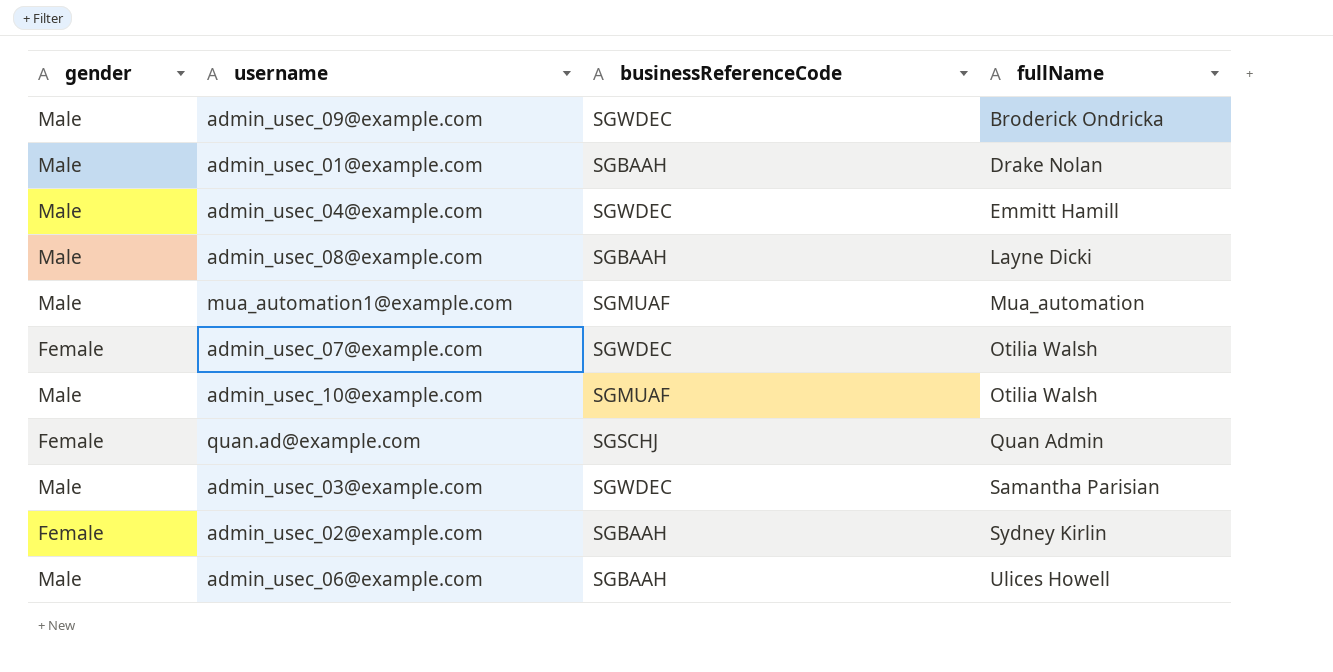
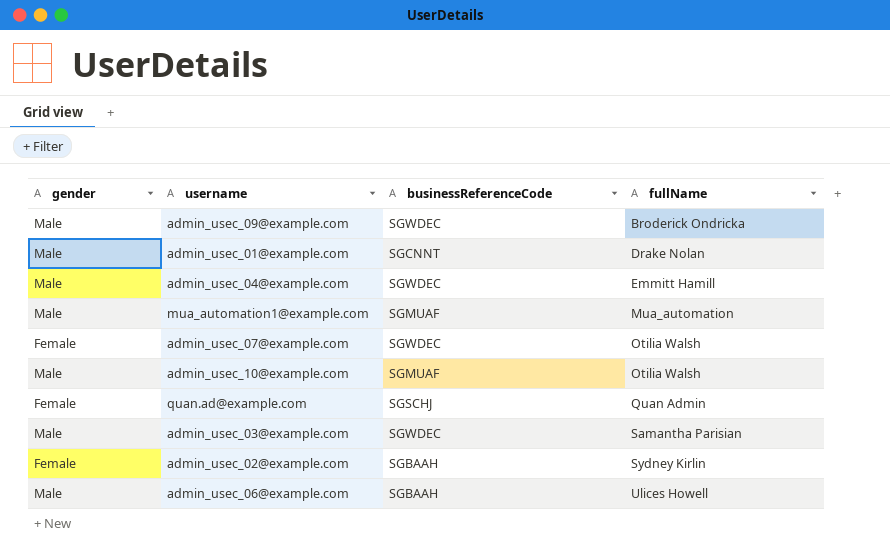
row admin_usec_08@example.com: Male | SGBAAH | Layne Dicki -> none
admin_usec_01@example.com | businessReferenceCode: SGBAAH -> SGCNNT

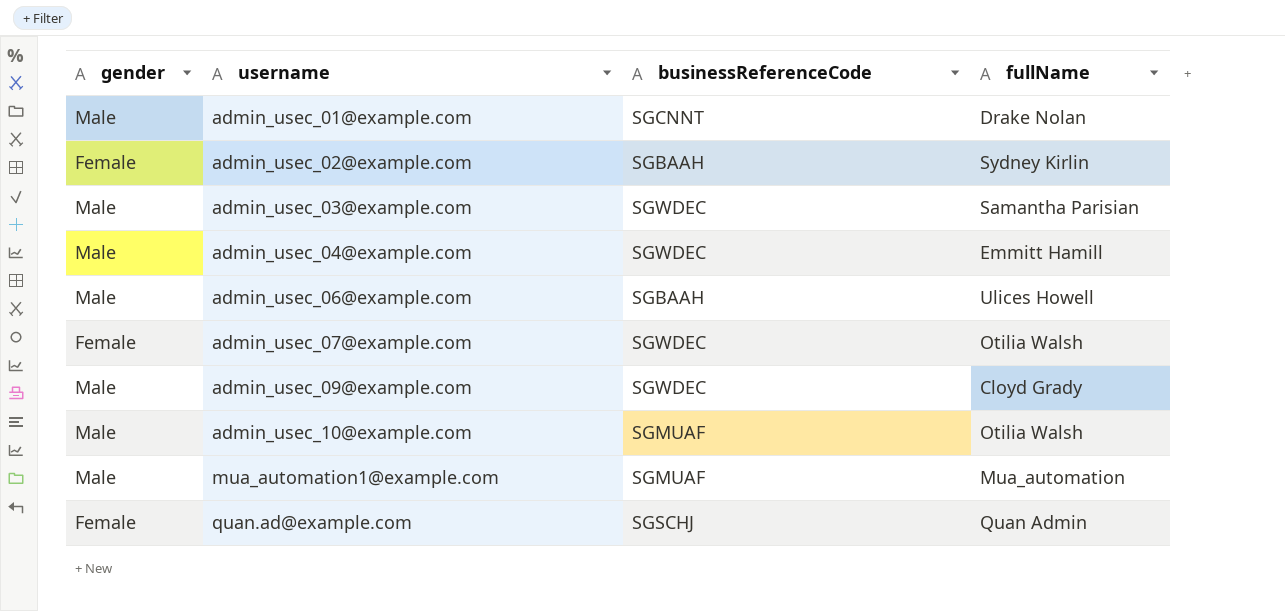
row order: fullName ascending -> username ascending
admin_usec_09@example.com | fullName: Broderick Ondricka -> Cloyd Grady

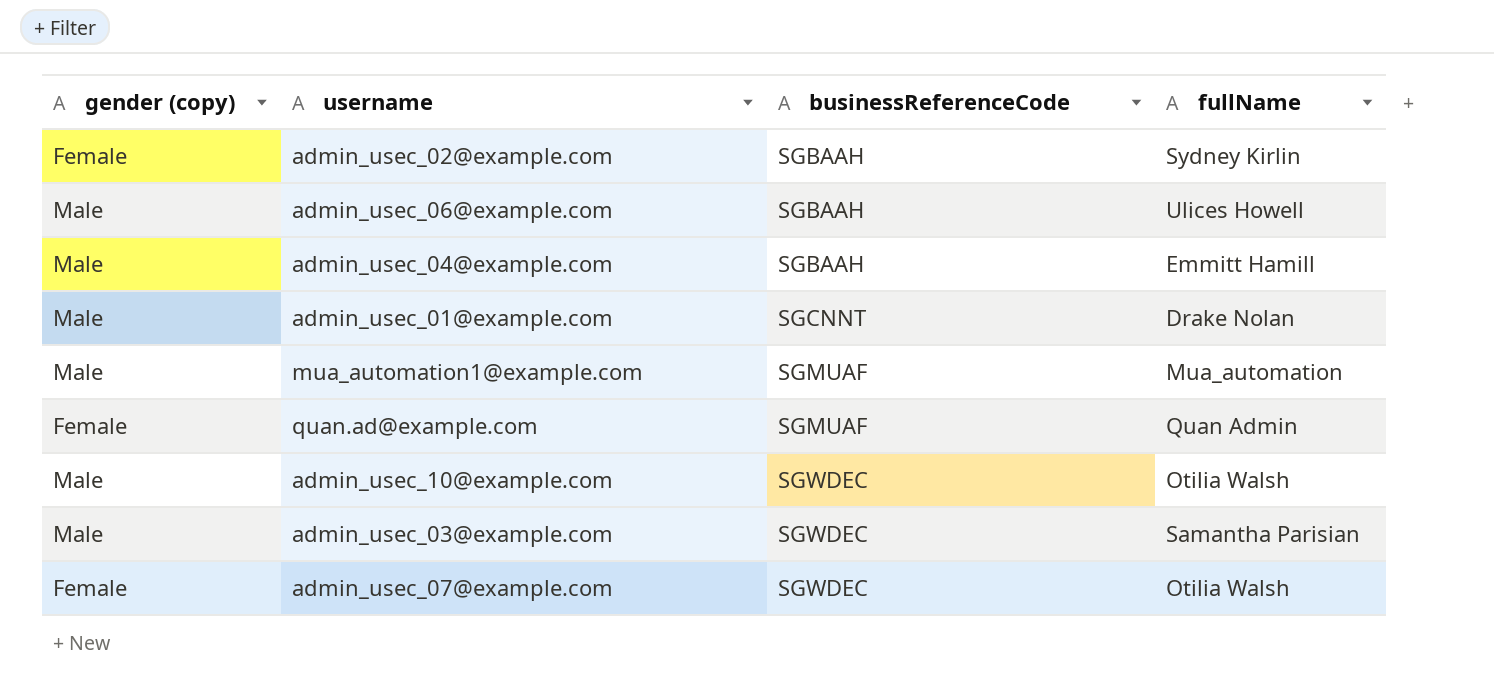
row order: username ascending -> businessReferenceCode ascending
column name: gender -> gender (copy)
row admin_usec_09@example.com: Male | SGWDEC | Cloyd Grady -> none
admin_usec_04@example.com | businessReferenceCode: SGWDEC -> SGBAAH
quan.ad@example.com | businessReferenceCode: SGSCHJ -> SGMUAF
admin_usec_10@example.com | businessReferenceCode: SGMUAF -> SGWDEC

